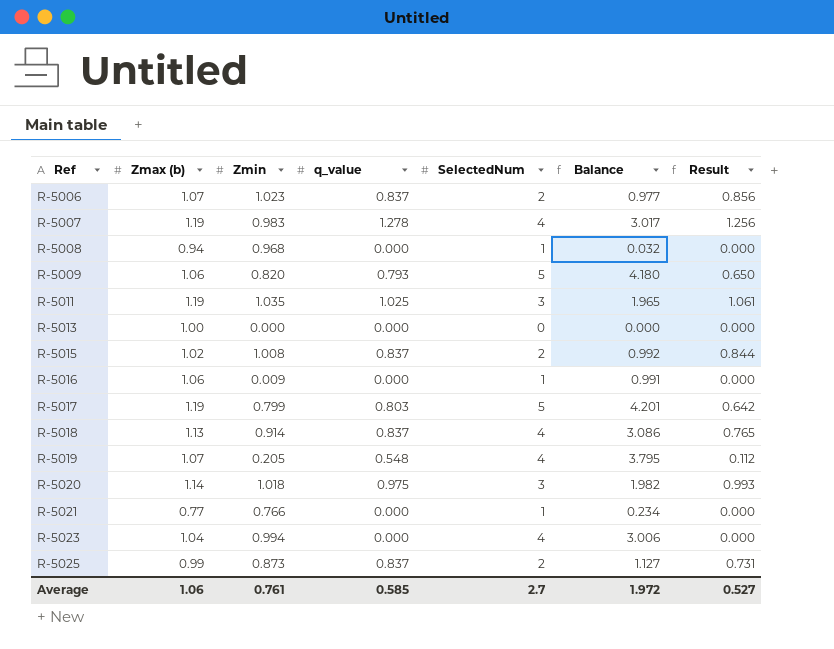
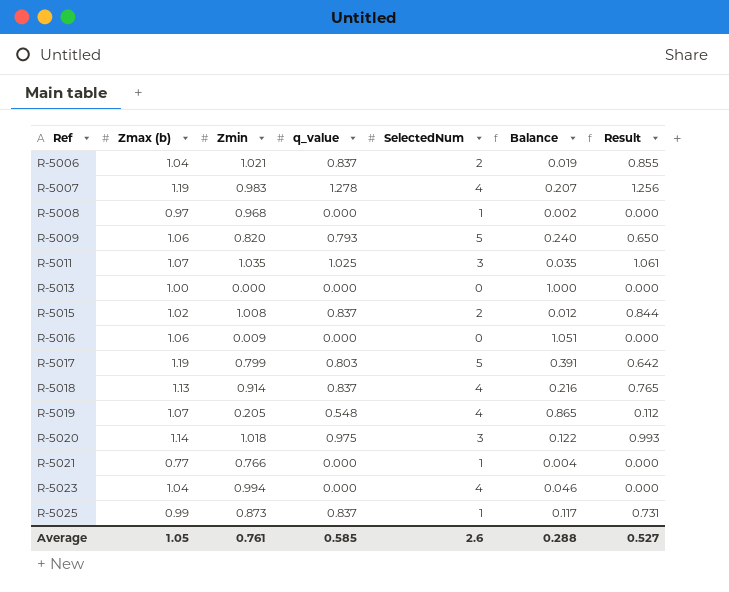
column Balance | formula: [SelectedNum] - [Zmin] -> [Zmax (b)] - [Zmin]
R-5006 | Zmax (b): 1.07 -> 1.04
R-5006 | Zmin: 1.023 -> 1.021
R-5006 | Result: 0.856 -> 0.855
R-5008 | Zmax (b): 0.94 -> 0.97
R-5011 | Zmax (b): 1.19 -> 1.07
R-5016 | SelectedNum: 1 -> 0
R-5025 | SelectedNum: 2 -> 1
Average | Zmax (b): 1.06 -> 1.05
Average | SelectedNum: 2.7 -> 2.6
Average | Balance: 1.972 -> 0.288

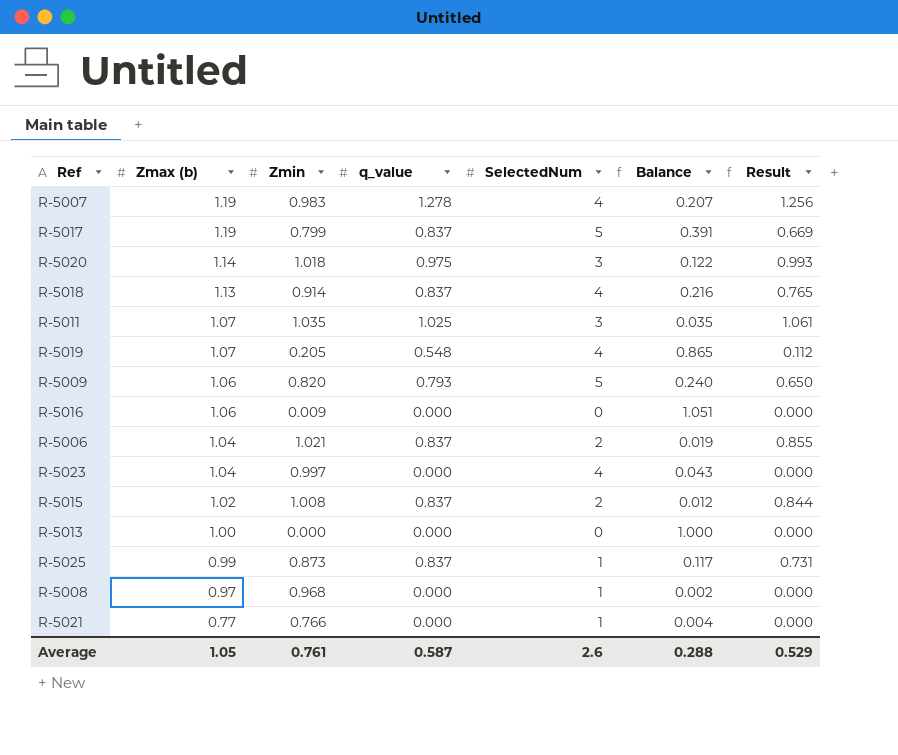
row order: Ref ascending -> Zmax (b) descending
R-5017 | q_value: 0.803 -> 0.837
R-5017 | Result: 0.642 -> 0.669
R-5023 | Zmin: 0.994 -> 0.997
R-5023 | Balance: 0.046 -> 0.043
Average | q_value: 0.585 -> 0.587
Average | Result: 0.527 -> 0.529

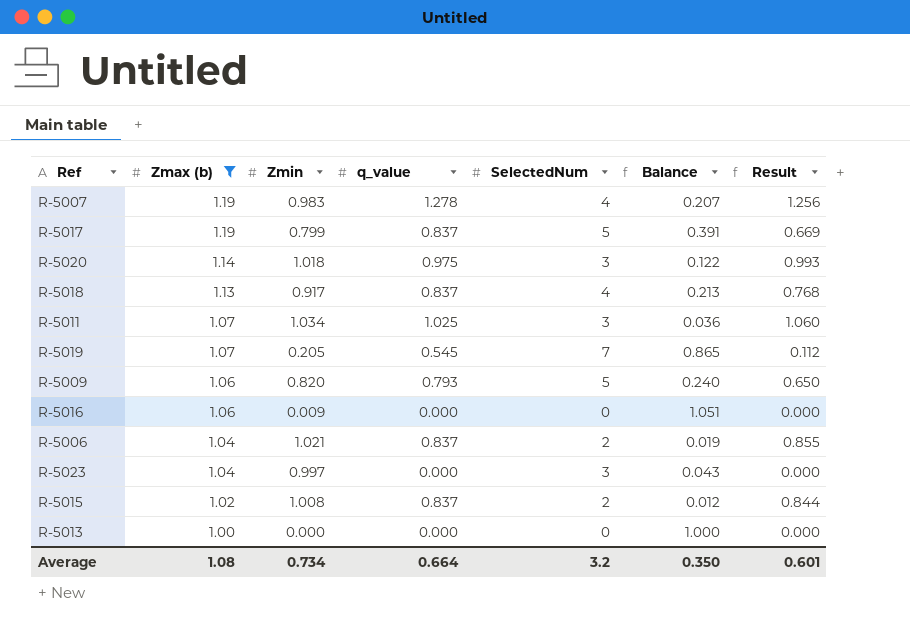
filter: none -> Zmax (b) >= 1.00
R-5018 | Zmin: 0.914 -> 0.917
R-5018 | Balance: 0.216 -> 0.213
R-5018 | Result: 0.765 -> 0.768
R-5011 | Zmin: 1.035 -> 1.034
R-5011 | Balance: 0.035 -> 0.036
R-5011 | Result: 1.061 -> 1.060
R-5019 | q_value: 0.548 -> 0.545
R-5019 | SelectedNum: 4 -> 7
R-5023 | SelectedNum: 4 -> 3
Average | Zmax (b): 1.05 -> 1.08
Average | Zmin: 0.761 -> 0.734
Average | q_value: 0.587 -> 0.664
Average | SelectedNum: 2.6 -> 3.2
Average | Balance: 0.288 -> 0.350
Average | Result: 0.529 -> 0.601

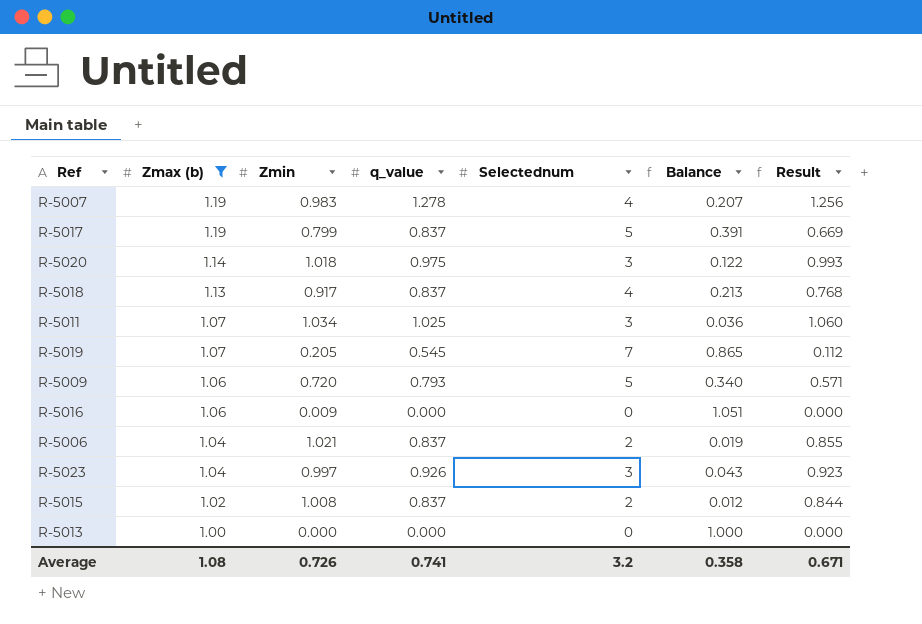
column name: SelectedNum -> Selectednum
R-5009 | Zmin: 0.820 -> 0.720
R-5009 | Balance: 0.240 -> 0.340
R-5009 | Result: 0.650 -> 0.571
R-5023 | q_value: 0.000 -> 0.926
R-5023 | Result: 0.000 -> 0.923
Average | Zmin: 0.734 -> 0.726
Average | q_value: 0.664 -> 0.741
Average | Balance: 0.350 -> 0.358
Average | Result: 0.601 -> 0.671

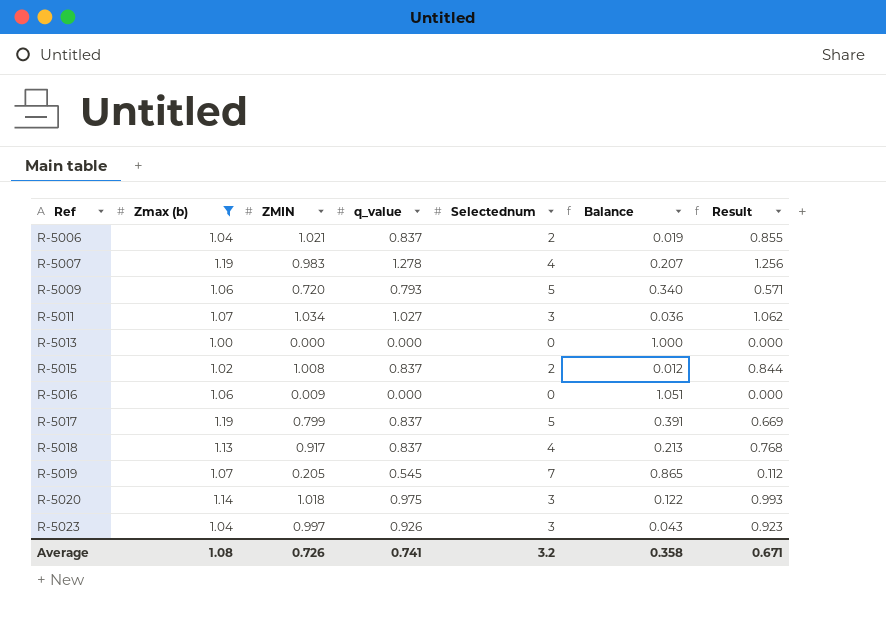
row order: Zmax (b) descending -> Ref ascending
column name: Zmin -> ZMIN
R-5011 | q_value: 1.025 -> 1.027
R-5011 | Result: 1.060 -> 1.062

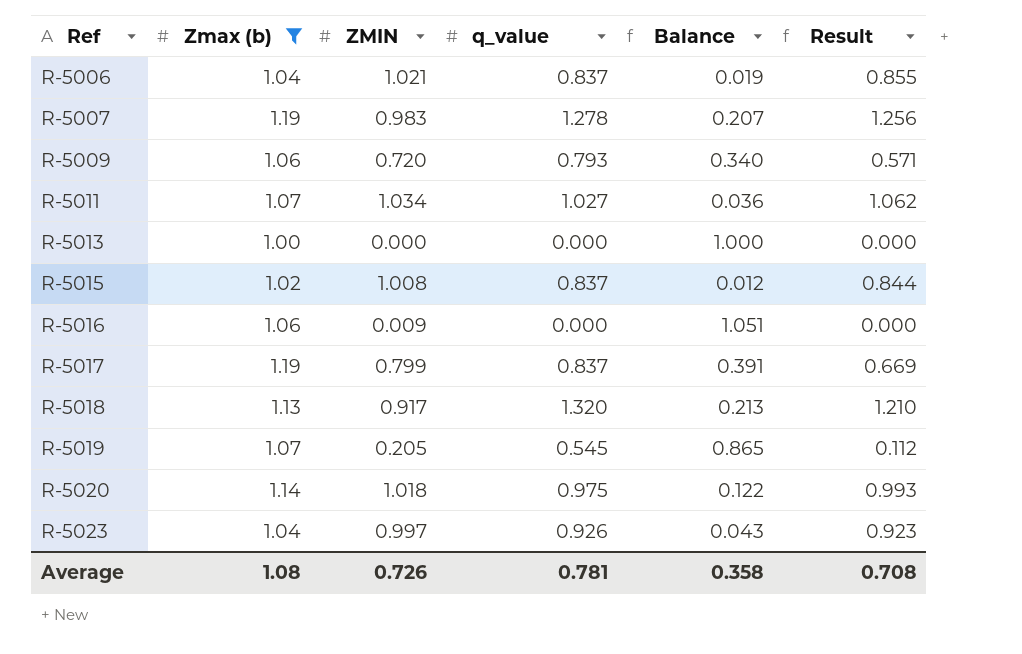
column Selectednum | position: 5 -> none
R-5018 | q_value: 0.837 -> 1.320
R-5018 | Result: 0.768 -> 1.210
Average | q_value: 0.741 -> 0.781
Average | Result: 0.671 -> 0.708

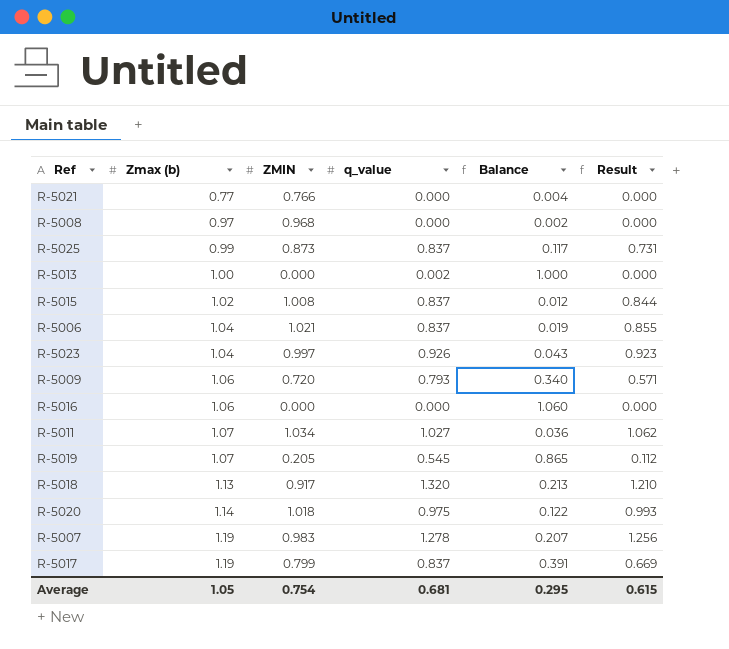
filter: Zmax (b) >= 1.00 -> none
row order: Ref ascending -> Zmax (b) ascending
R-5013 | q_value: 0.000 -> 0.002
R-5016 | ZMIN: 0.009 -> 0.000
R-5016 | Balance: 1.051 -> 1.060
Average | Zmax (b): 1.08 -> 1.05
Average | ZMIN: 0.726 -> 0.754
Average | q_value: 0.781 -> 0.681
Average | Balance: 0.358 -> 0.295
Average | Result: 0.708 -> 0.615

